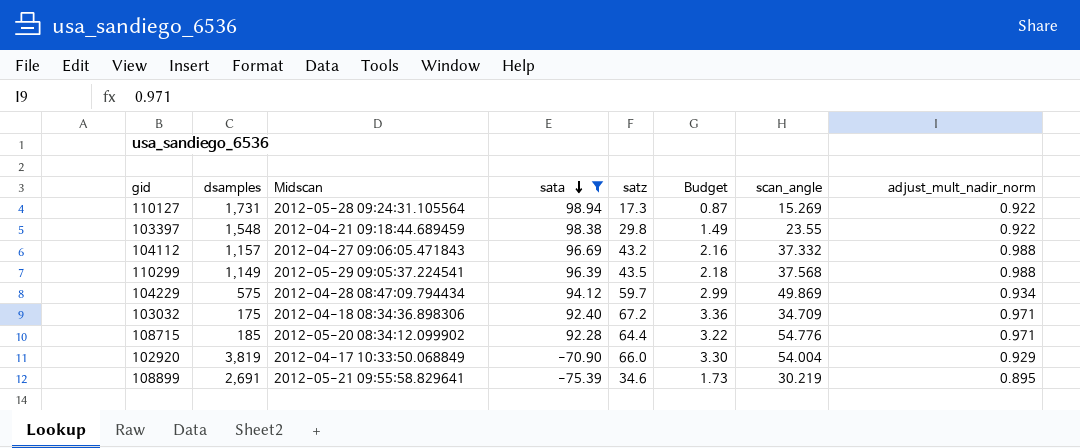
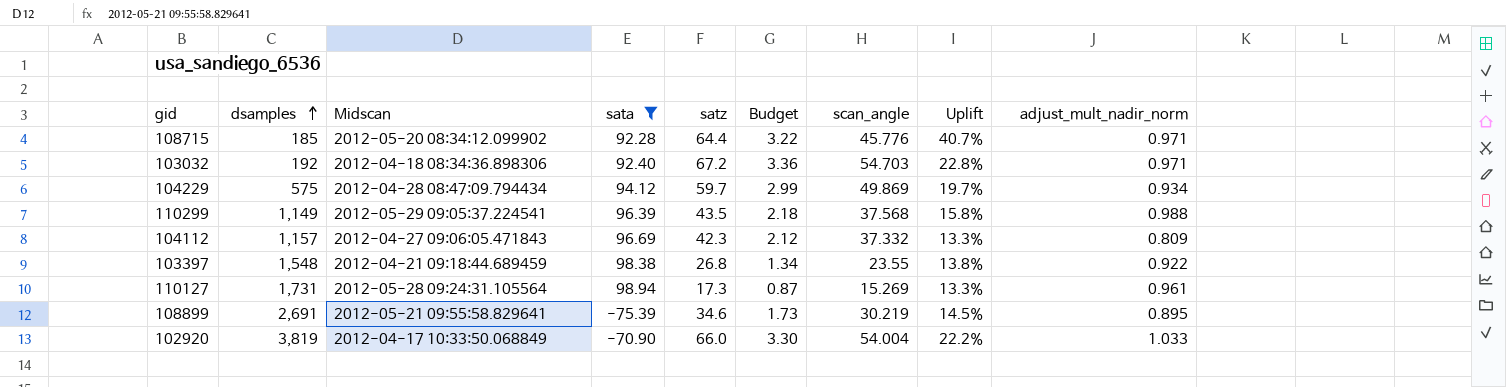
row order: sata descending -> dsamples ascending
column Uplift | formula: none -> ([satz] - [scan_angle]) / [scan_angle]
108715 | scan_angle: 54.776 -> 45.776
103032 | dsamples: 175 -> 192
103032 | scan_angle: 34.709 -> 54.703
104112 | satz: 43.2 -> 42.3
104112 | Budget: 2.16 -> 2.12
104112 | adjust_mult_nadir_norm: 0.988 -> 0.809
103397 | satz: 29.8 -> 26.8
103397 | Budget: 1.49 -> 1.34
110127 | adjust_mult_nadir_norm: 0.922 -> 0.961
102920 | adjust_mult_nadir_norm: 0.929 -> 1.033

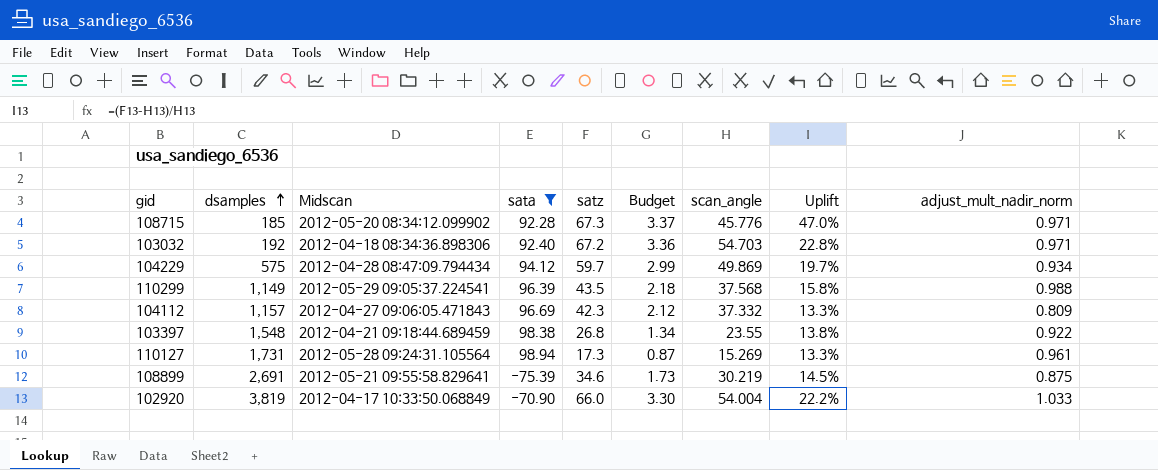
108715 | satz: 64.4 -> 67.3
108715 | Budget: 3.22 -> 3.37
108715 | Uplift: 40.7% -> 47.0%
108899 | adjust_mult_nadir_norm: 0.895 -> 0.875

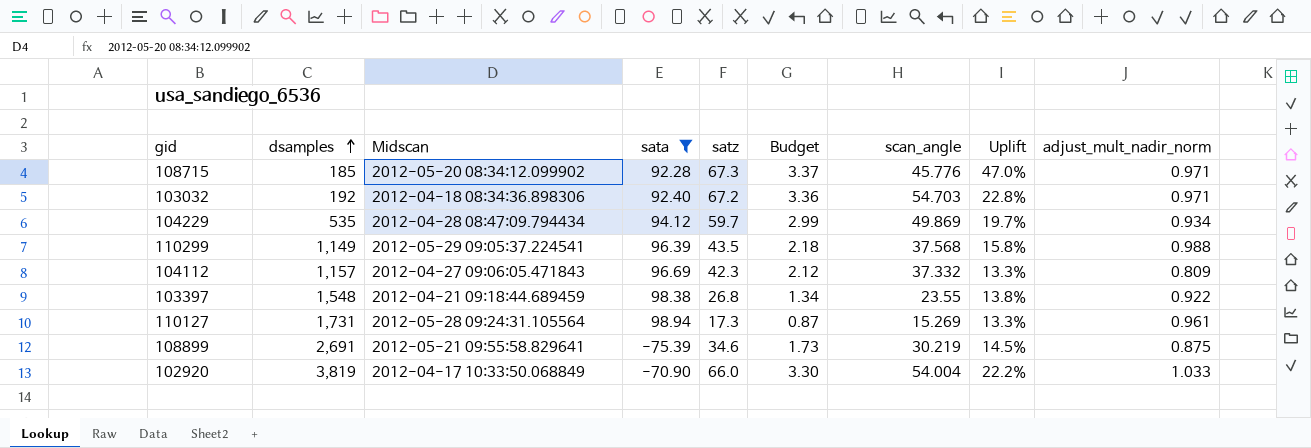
104229 | dsamples: 575 -> 535

